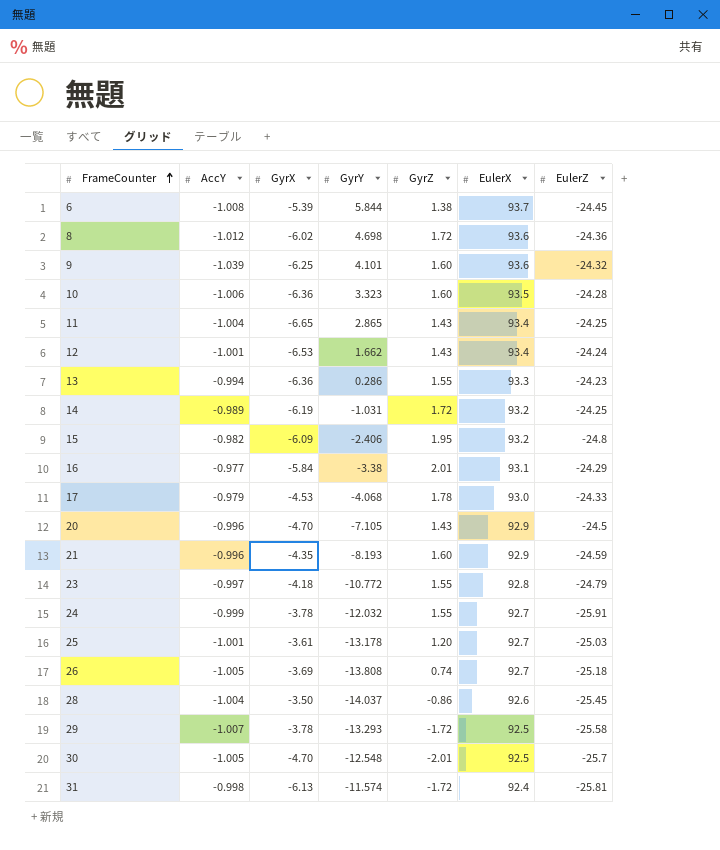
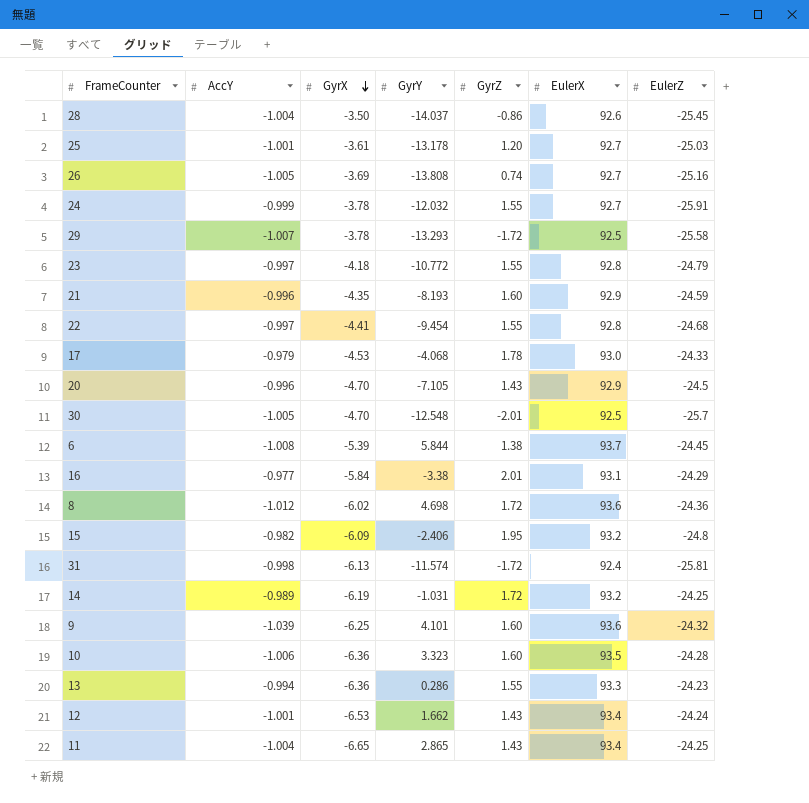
row order: FrameCounter ascending -> GyrX descending
26 | EulerZ: -25.18 -> -25.16
row 22: none -> -0.997 | -4.41 | -9.454 | 1.55 | 92.8 | -24.68

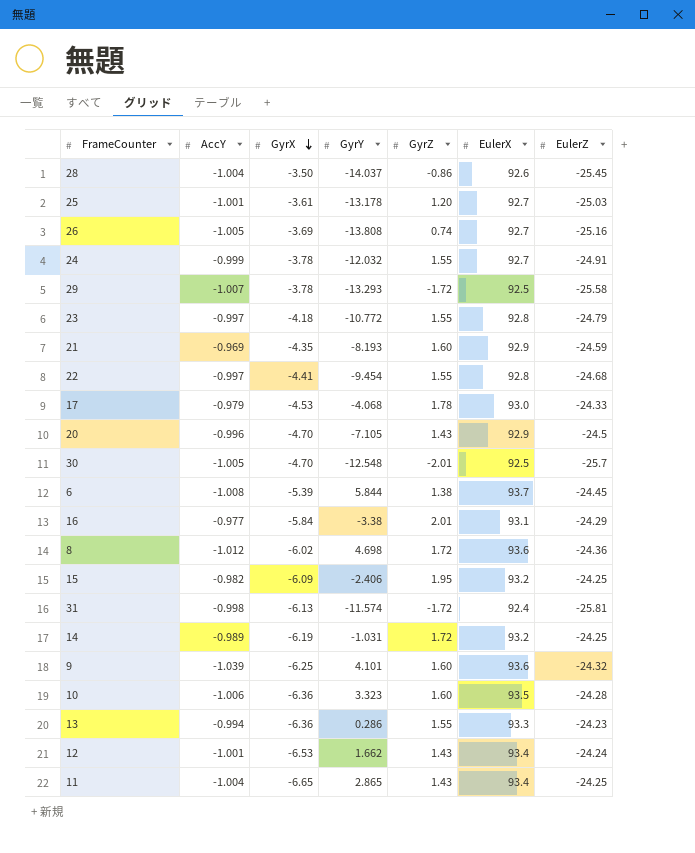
24 | EulerZ: -25.91 -> -24.91
21 | AccY: -0.996 -> -0.969
15 | EulerZ: -24.8 -> -24.25

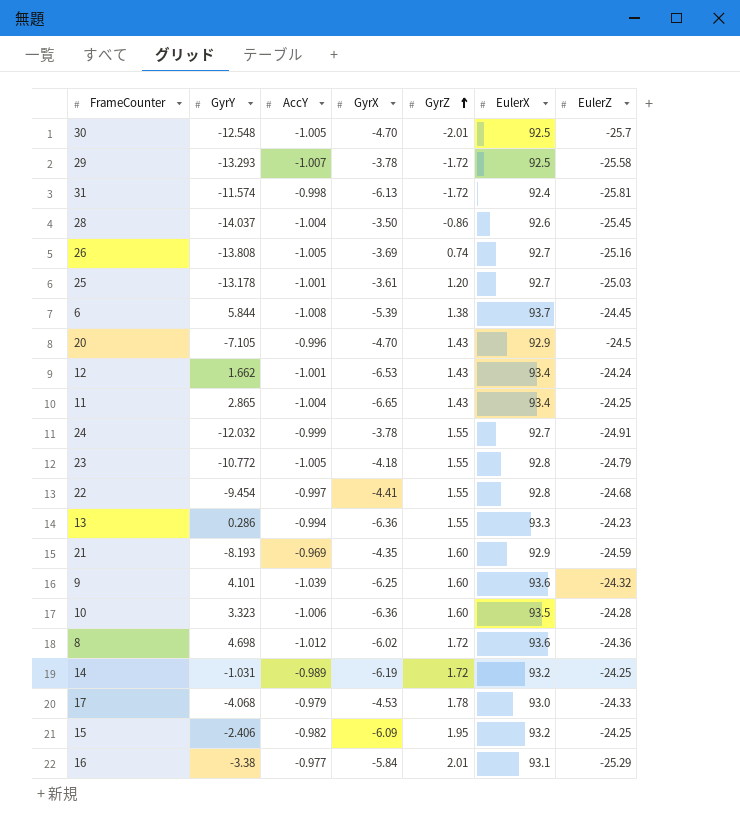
row order: GyrX descending -> GyrZ ascending
column GyrY | position: 4 -> 2
23 | AccY: -0.997 -> -1.005
16 | EulerZ: -24.29 -> -25.29

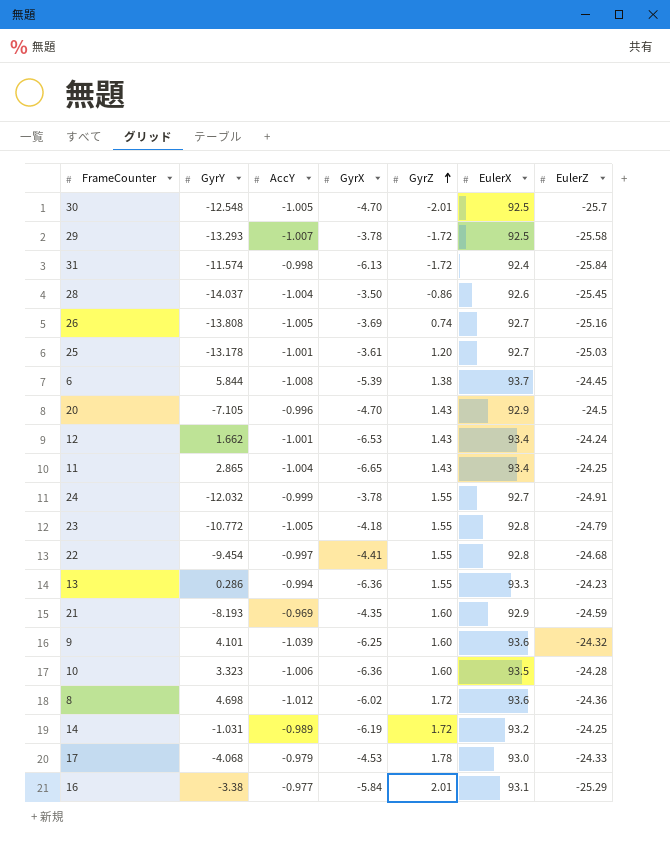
row 15: -2.406 | -0.982 | -6.09 | 1.95 | 93.2 | -24.25 -> none
31 | EulerZ: -25.81 -> -25.84

